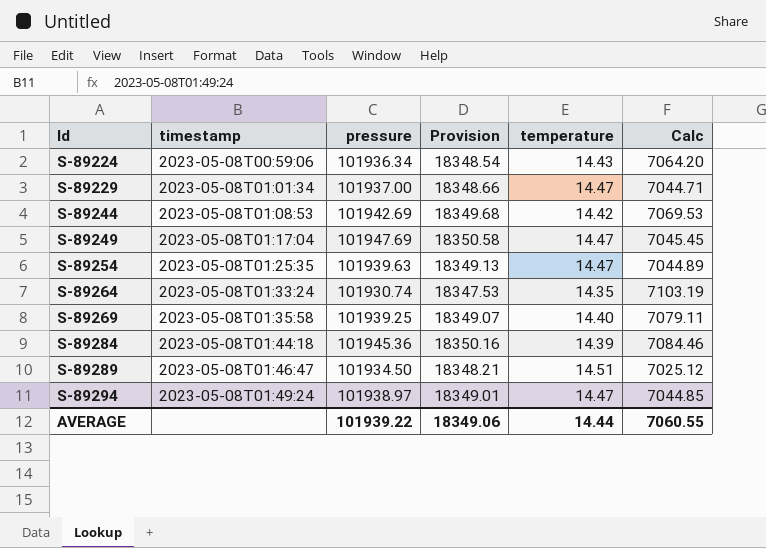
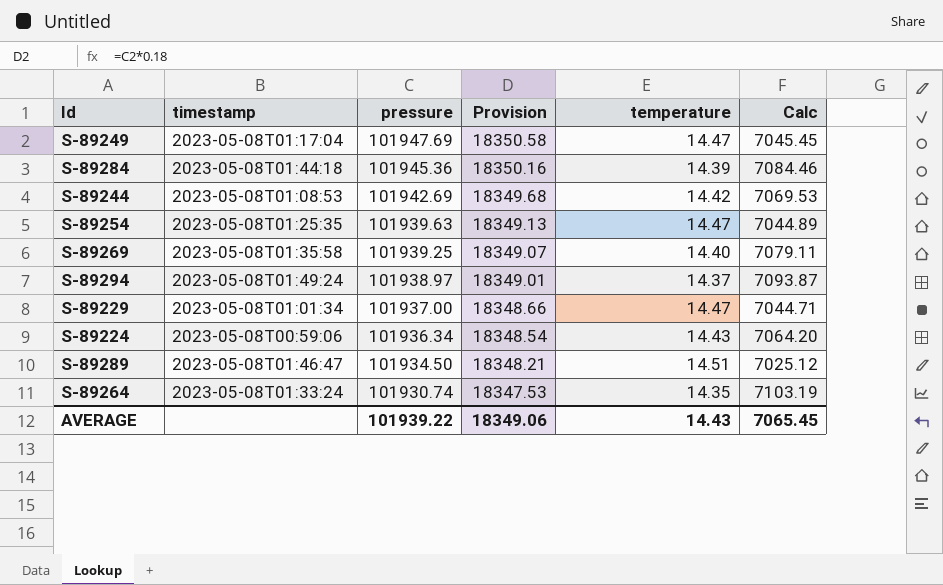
row order: Id ascending -> pressure descending
S-89294 | temperature: 14.47 -> 14.37
S-89294 | Calc: 7044.85 -> 7093.87
AVERAGE | temperature: 14.44 -> 14.43
AVERAGE | Calc: 7060.55 -> 7065.45

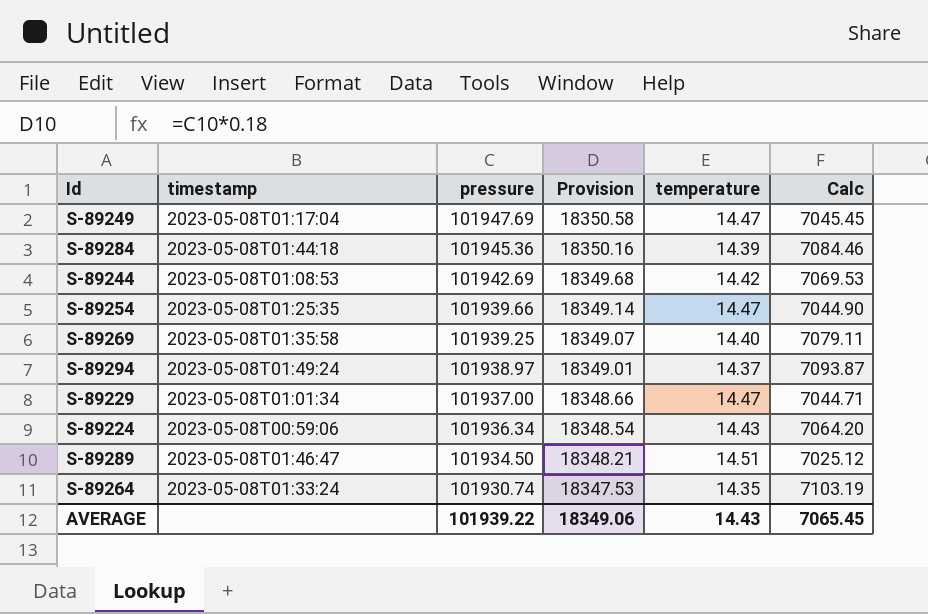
S-89254 | pressure: 101939.63 -> 101939.66
S-89254 | Provision: 18349.13 -> 18349.14
S-89254 | Calc: 7044.89 -> 7044.90

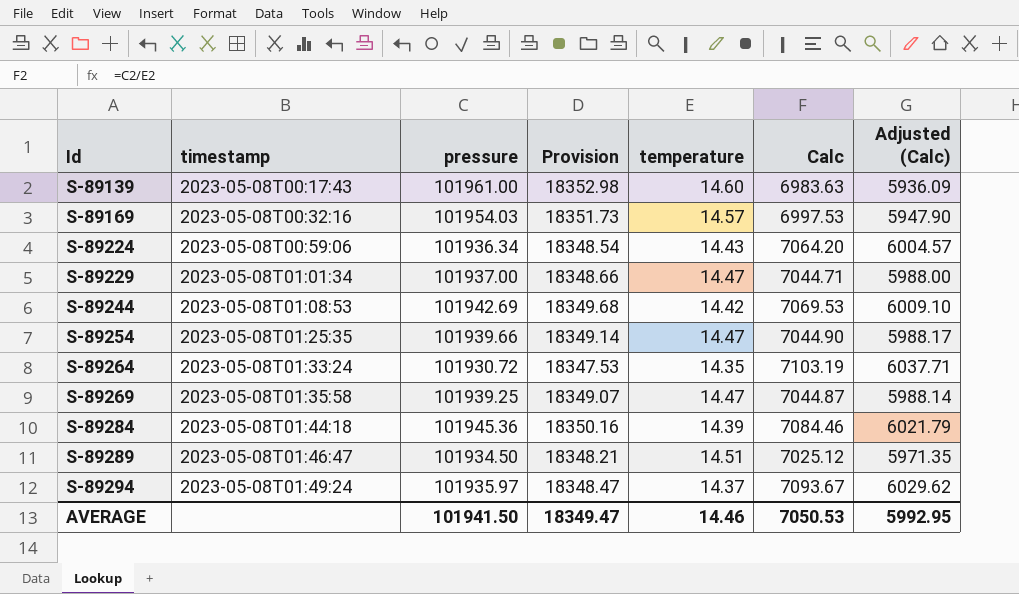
row order: pressure descending -> Id ascending
column Adjusted (Calc) | formula: none -> [Calc] * 0.85
row S-89249: 2023-05-08T01:17:04 | 101947.69 | 18350.58 | 14.47 | 7045.45 -> none
row S-89139: none -> 2023-05-08T00:17:43 | 101961.00 | 18352.98 | 14.60 | 6983.63 | 5936.09
row S-89169: none -> 2023-05-08T00:32:16 | 101954.03 | 18351.73 | 14.57 | 6997.53 | 5947.90
S-89264 | pressure: 101930.74 -> 101930.72
S-89269 | temperature: 14.40 -> 14.47
S-89269 | Calc: 7079.11 -> 7044.87
S-89294 | pressure: 101938.97 -> 101935.97
S-89294 | Provision: 18349.01 -> 18348.47
S-89294 | Calc: 7093.87 -> 7093.67
AVERAGE | pressure: 101939.22 -> 101941.50
AVERAGE | Provision: 18349.06 -> 18349.47
AVERAGE | temperature: 14.43 -> 14.46
AVERAGE | Calc: 7065.45 -> 7050.53

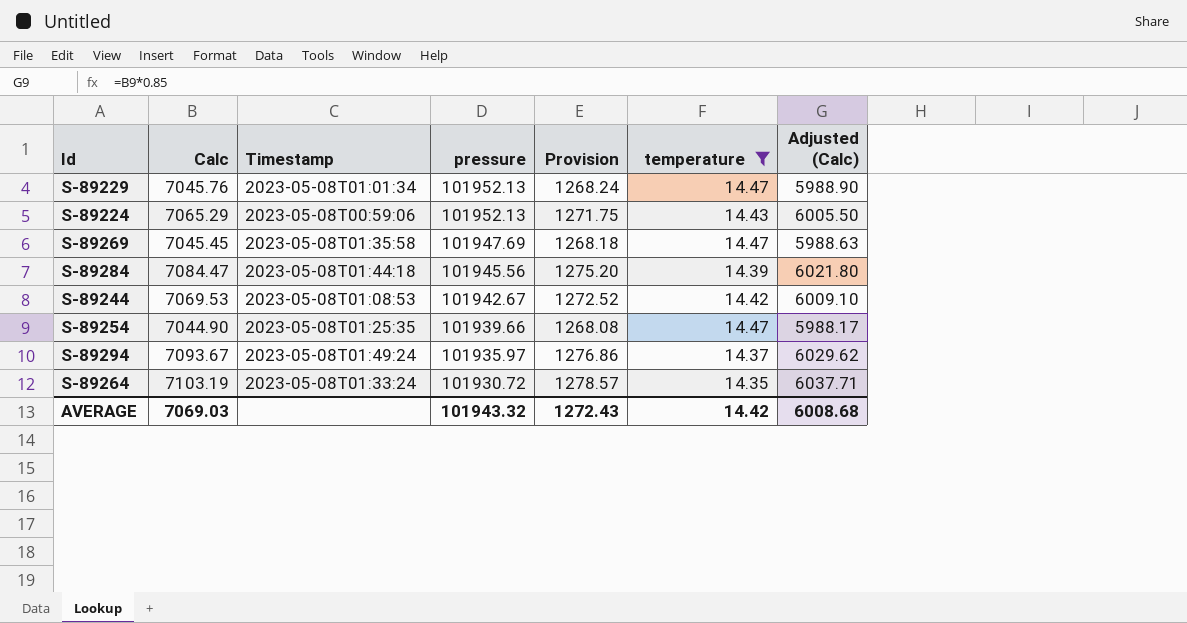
filter: none -> temperature <= 14.47
row order: Id ascending -> pressure descending
column Calc | position: 6 -> 2
column name: timestamp -> Timestamp
column Provision | formula: [pressure] * 0.18 -> [Calc] * 0.18
S-89229 | Calc: 7044.71 -> 7045.76
S-89229 | pressure: 101937.00 -> 101952.13
S-89229 | Adjusted (Calc): 5988.00 -> 5988.90
S-89224 | Calc: 7064.20 -> 7065.29
S-89224 | pressure: 101936.34 -> 101952.13
S-89224 | Adjusted (Calc): 6004.57 -> 6005.50
S-89269 | Calc: 7044.87 -> 7045.45
S-89269 | pressure: 101939.25 -> 101947.69
S-89269 | Adjusted (Calc): 5988.14 -> 5988.63
S-89284 | Calc: 7084.46 -> 7084.47
S-89284 | pressure: 101945.36 -> 101945.56
S-89284 | Adjusted (Calc): 6021.79 -> 6021.80
S-89244 | pressure: 101942.69 -> 101942.67
AVERAGE | Calc: 7050.53 -> 7069.03
AVERAGE | pressure: 101941.50 -> 101943.32
AVERAGE | Provision: 18349.47 -> 1272.43
AVERAGE | temperature: 14.46 -> 14.42
AVERAGE | Adjusted (Calc): 5992.95 -> 6008.68

